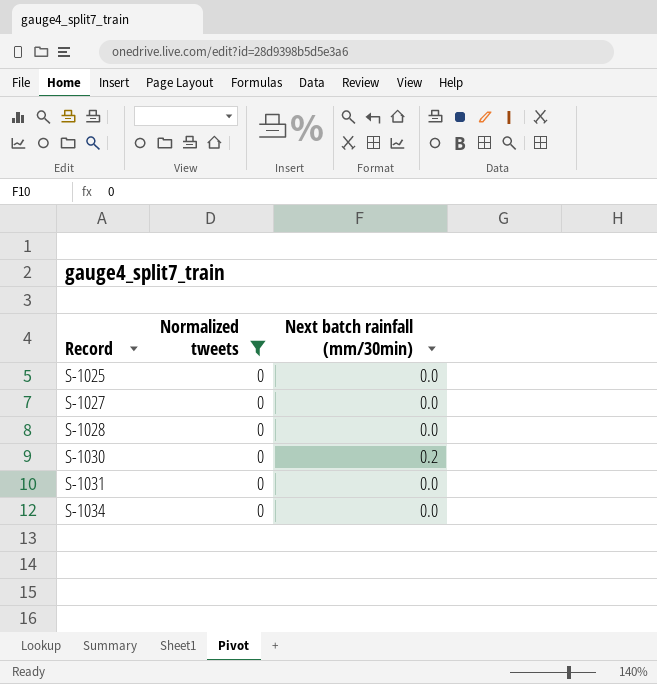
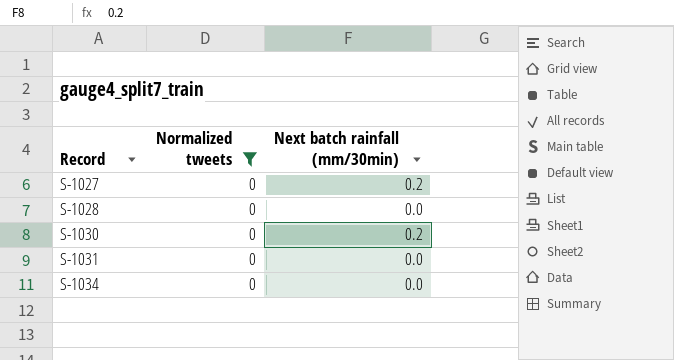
row S-1025: 0 | 0.0 -> none
S-1027 | Next batch rainfall (mm/30min): 0.0 -> 0.2

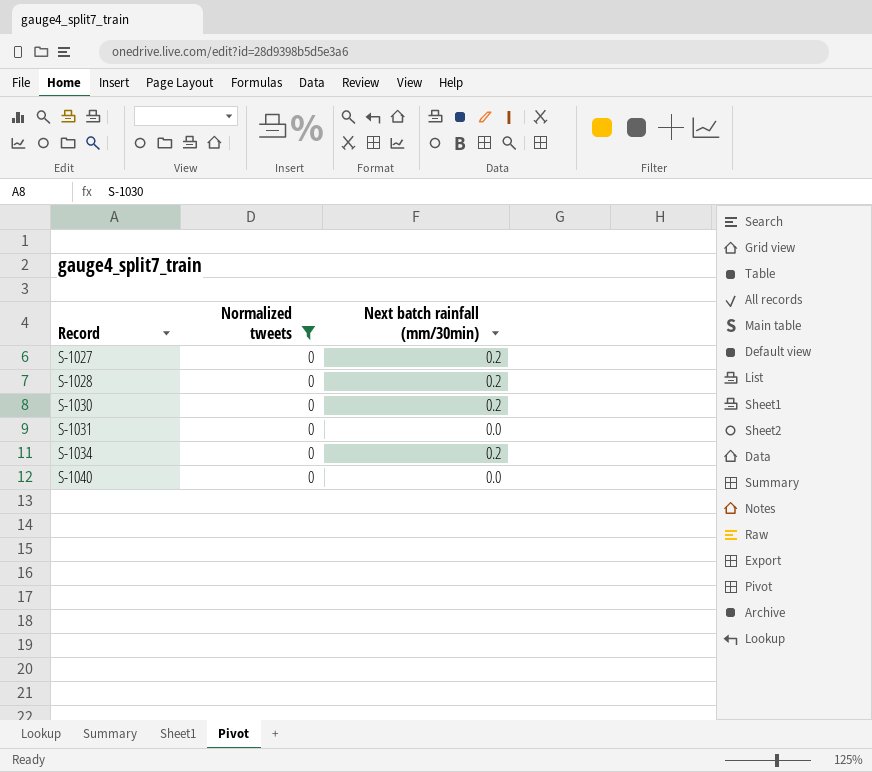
S-1028 | Next batch rainfall (mm/30min): 0.0 -> 0.2
S-1034 | Next batch rainfall (mm/30min): 0.0 -> 0.2
row S-1040: none -> 0 | 0.0

